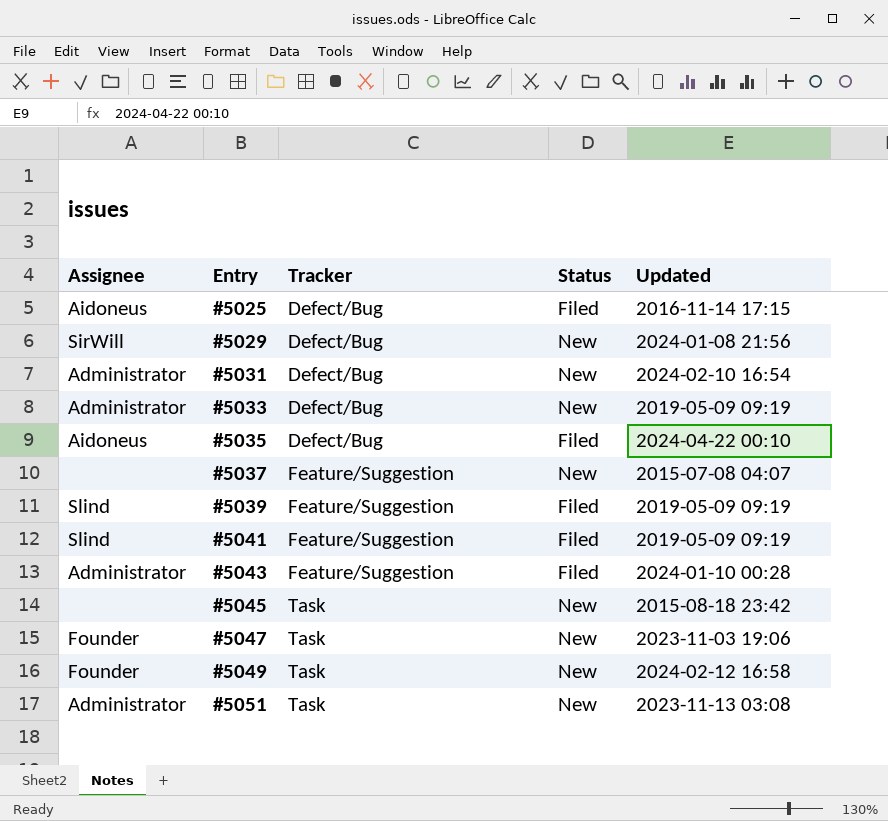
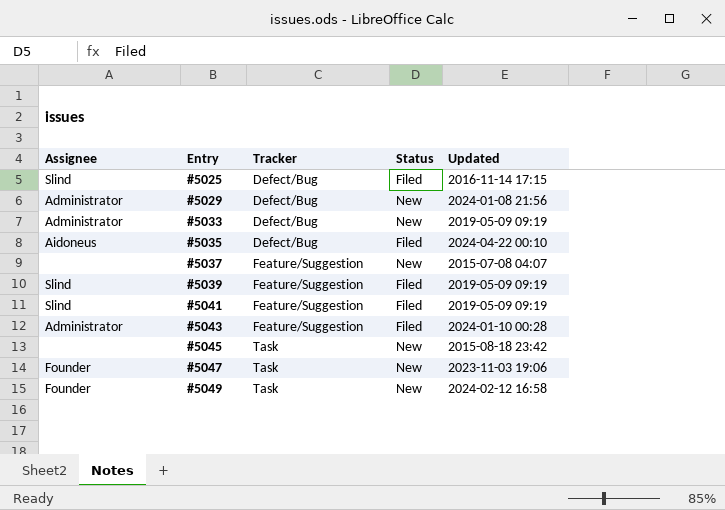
row #5031: Administrator | Defect/Bug | New | 2024-02-10 16:54 -> none
row #5051: Administrator | Task | New | 2023-11-13 03:08 -> none
#5025 | Assignee: Aidoneus -> Slind
#5029 | Assignee: SirWill -> Administrator

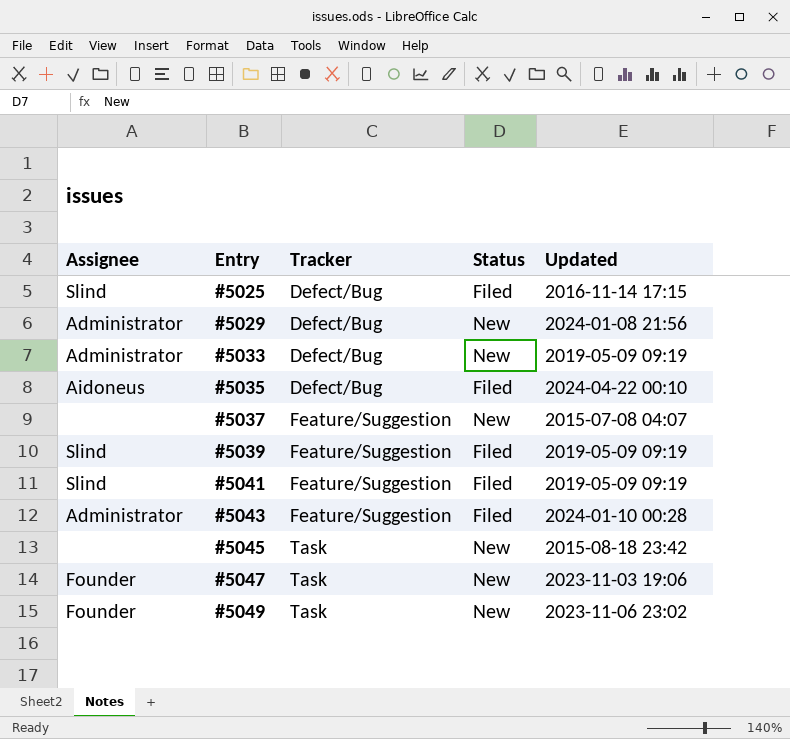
#5049 | Updated: 2024-02-12 16:58 -> 2023-11-06 23:02

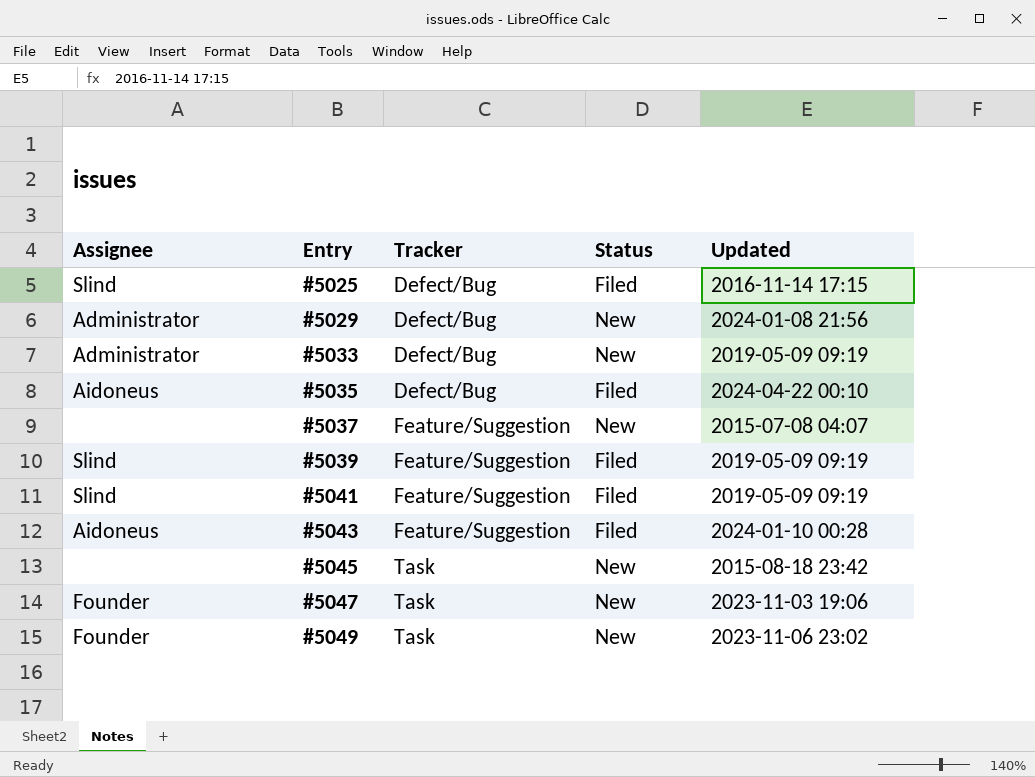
#5043 | Assignee: Administrator -> Aidoneus

